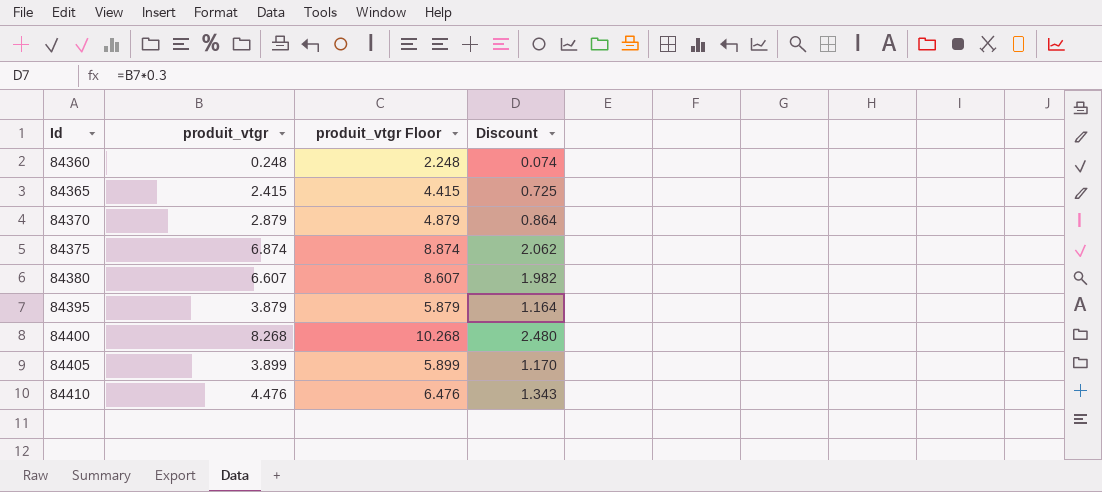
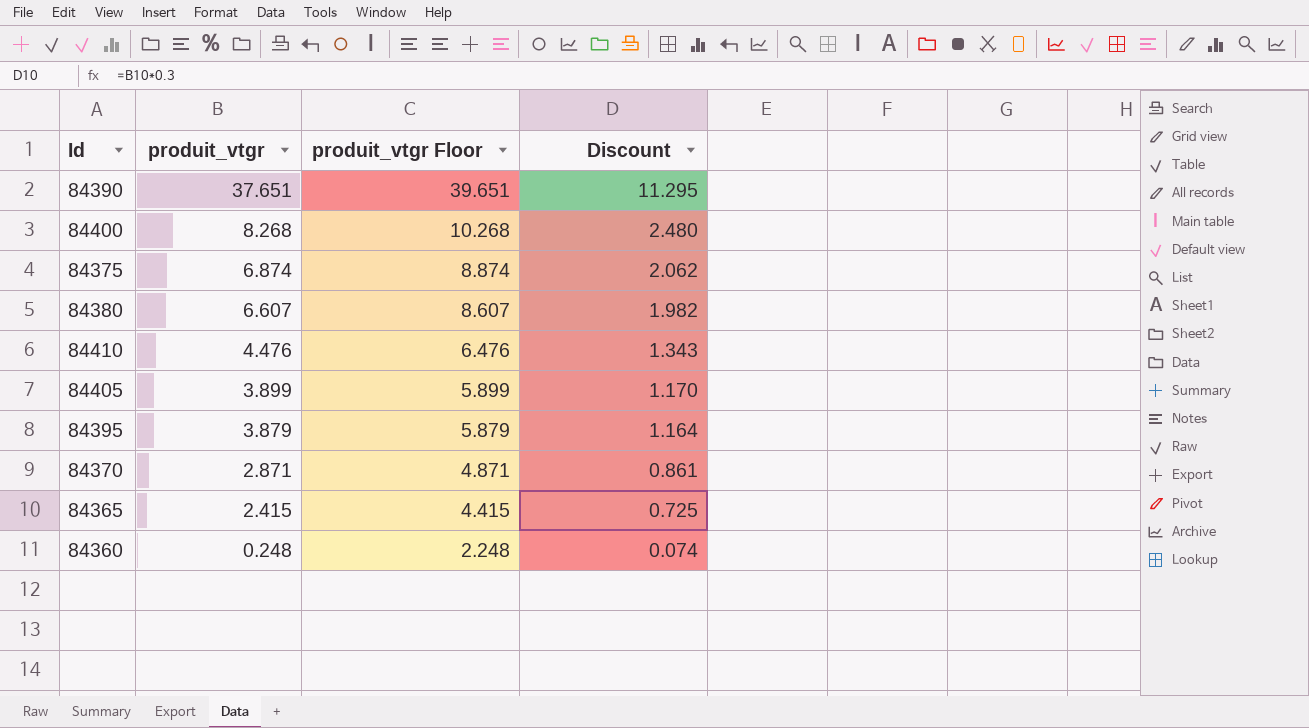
row order: Id ascending -> produit_vtgr descending
row 84390: none -> 37.651 | 39.651 | 11.295
84370 | produit_vtgr: 2.879 -> 2.871
84370 | produit_vtgr Floor: 4.879 -> 4.871
84370 | Discount: 0.864 -> 0.861

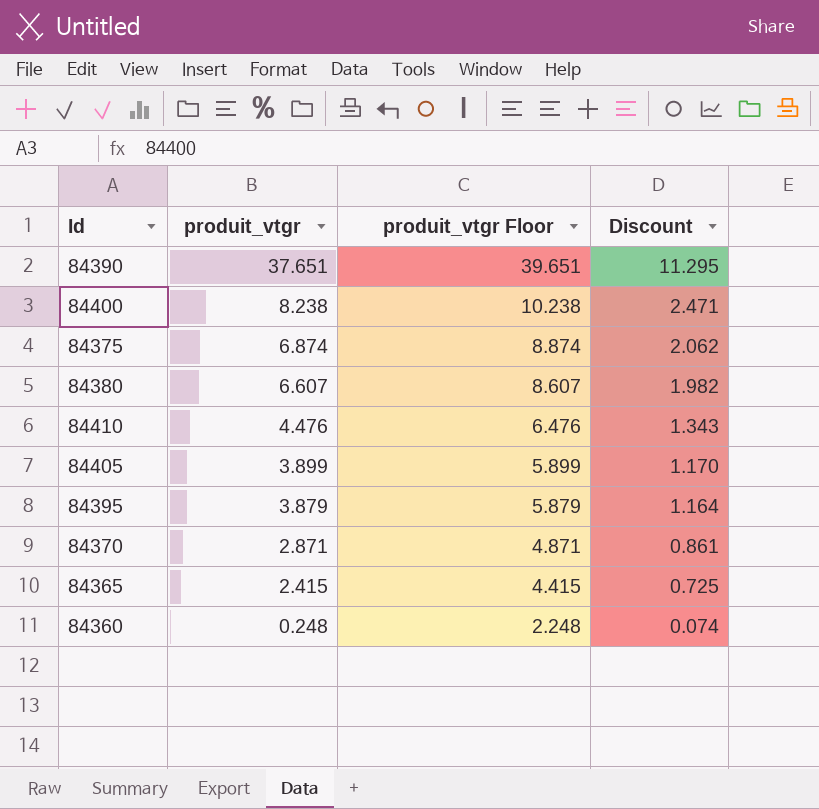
84400 | produit_vtgr: 8.268 -> 8.238
84400 | produit_vtgr Floor: 10.268 -> 10.238
84400 | Discount: 2.480 -> 2.471

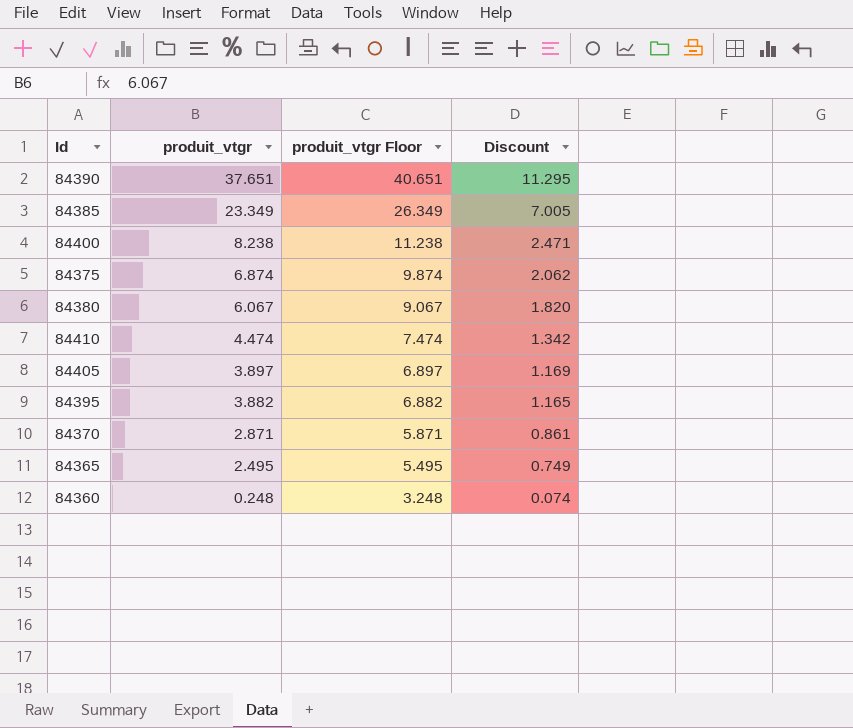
column produit_vtgr Floor | formula: [produit_vtgr] + 2 -> [produit_vtgr] + 3
row 84385: none -> 23.349 | 26.349 | 7.005
84380 | produit_vtgr: 6.607 -> 6.067
84380 | Discount: 1.982 -> 1.820
84410 | produit_vtgr: 4.476 -> 4.474
84410 | Discount: 1.343 -> 1.342
84405 | produit_vtgr: 3.899 -> 3.897
84405 | Discount: 1.170 -> 1.169
84395 | produit_vtgr: 3.879 -> 3.882
84395 | Discount: 1.164 -> 1.165
84365 | produit_vtgr: 2.415 -> 2.495
84365 | Discount: 0.725 -> 0.749

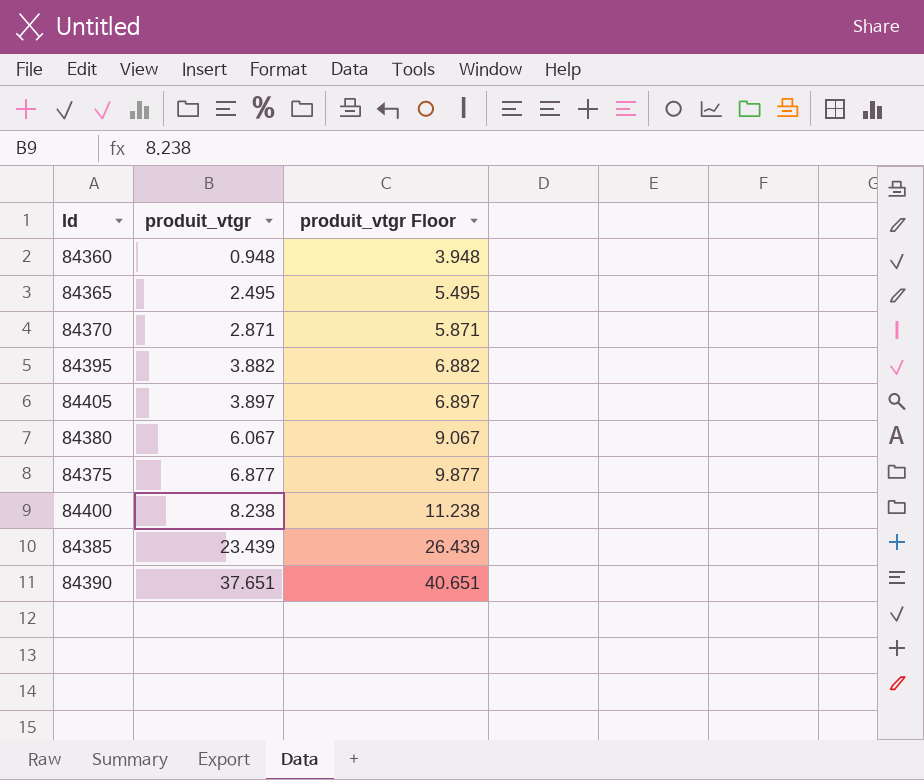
row order: produit_vtgr descending -> produit_vtgr ascending
column Discount | formula: [produit_vtgr] * 0.3 -> none
row 84410: 4.474 | 7.474 | 1.342 -> none
84360 | produit_vtgr: 0.248 -> 0.948
84360 | produit_vtgr Floor: 3.248 -> 3.948
84375 | produit_vtgr: 6.874 -> 6.877
84375 | produit_vtgr Floor: 9.874 -> 9.877
84385 | produit_vtgr: 23.349 -> 23.439
84385 | produit_vtgr Floor: 26.349 -> 26.439

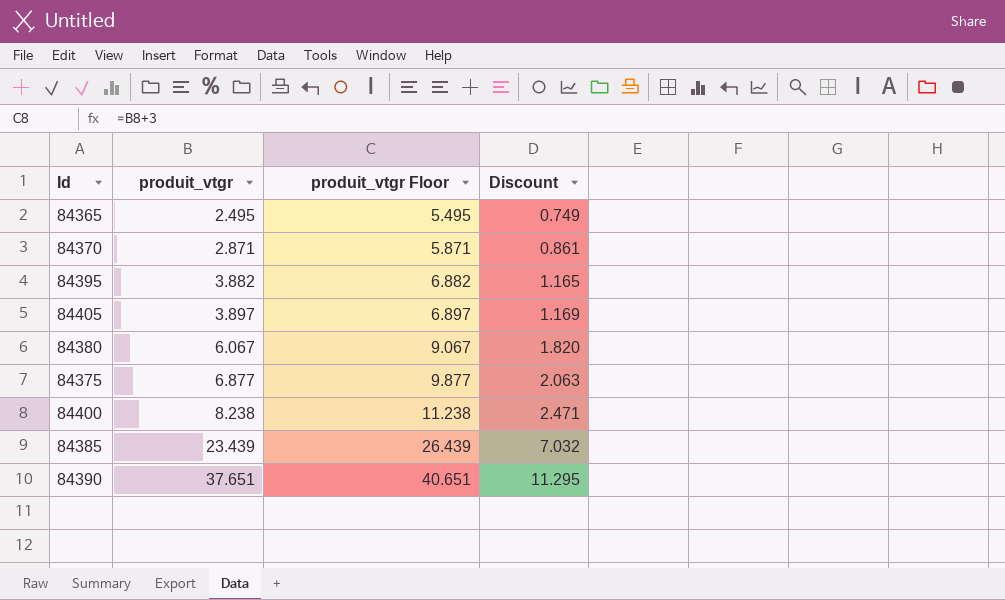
column Discount | formula: none -> [produit_vtgr] * 0.3
row 84360: 0.948 | 3.948 -> none

